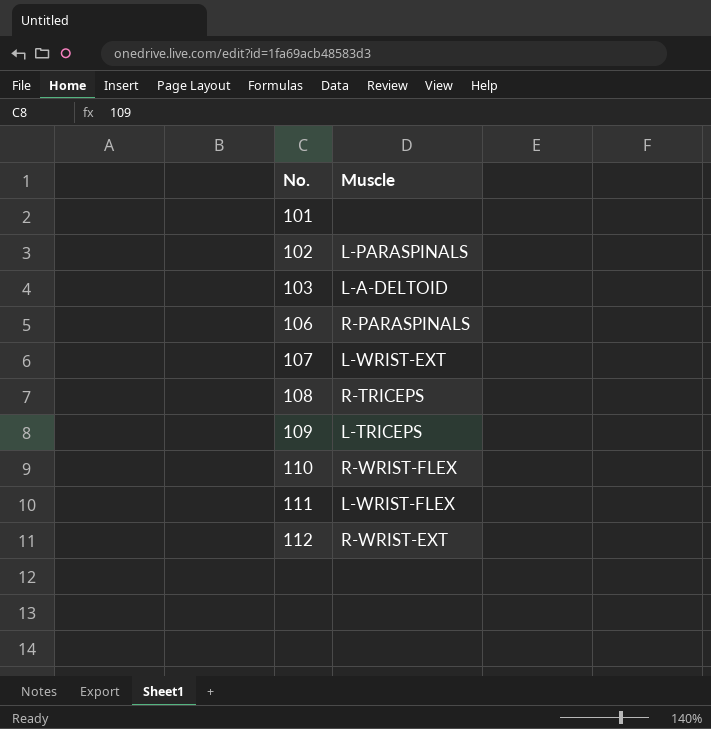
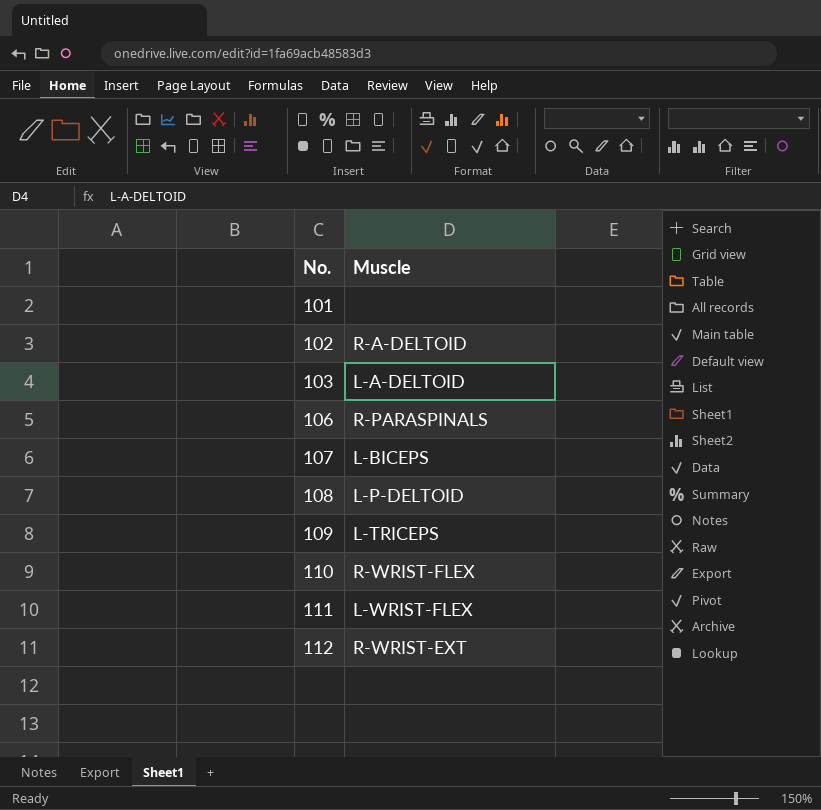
102 | Muscle: L-PARASPINALS -> R-A-DELTOID
107 | Muscle: L-WRIST-EXT -> L-BICEPS
108 | Muscle: R-TRICEPS -> L-P-DELTOID

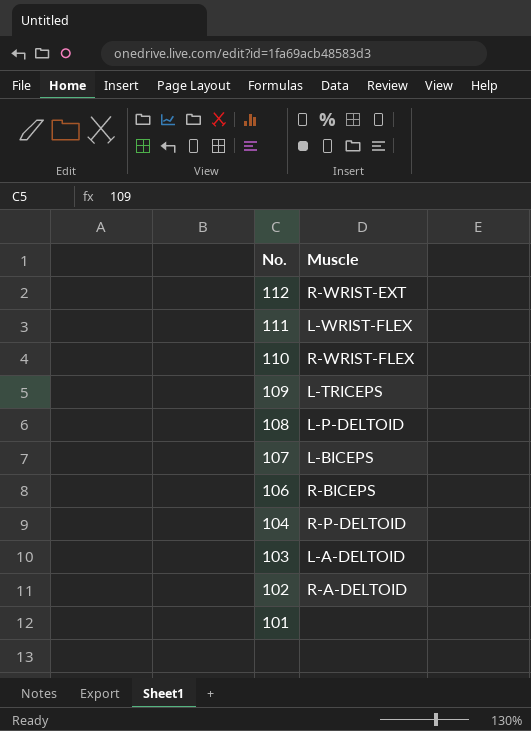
row order: No. ascending -> No. descending
106 | Muscle: R-PARASPINALS -> R-BICEPS
row 104: none -> R-P-DELTOID

